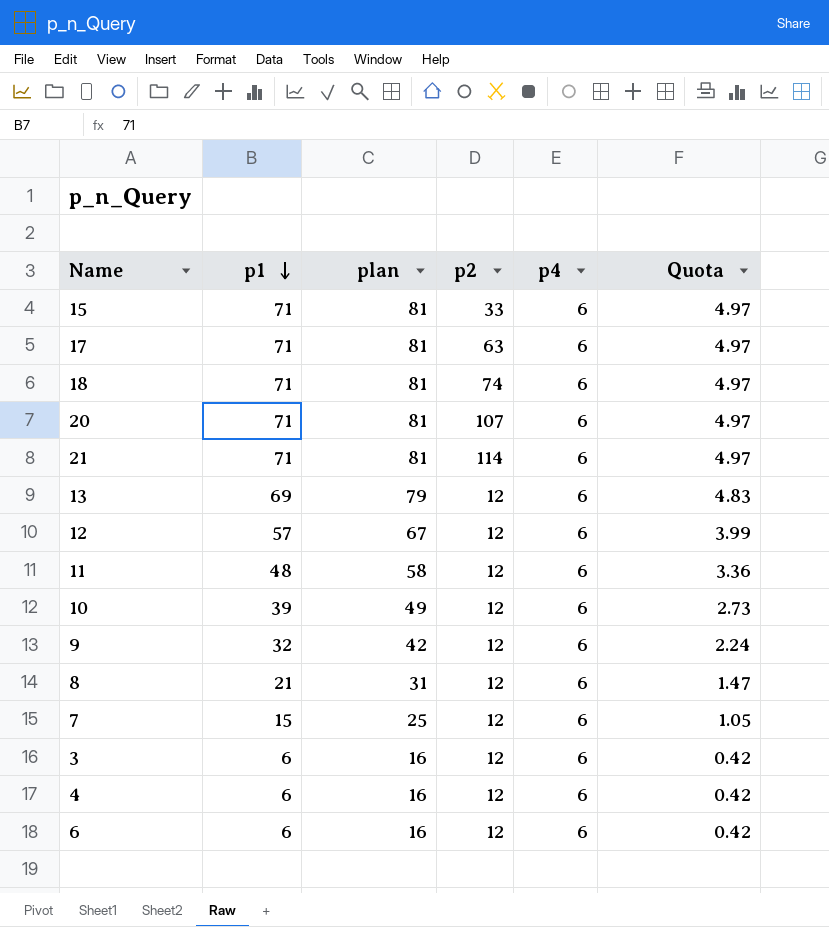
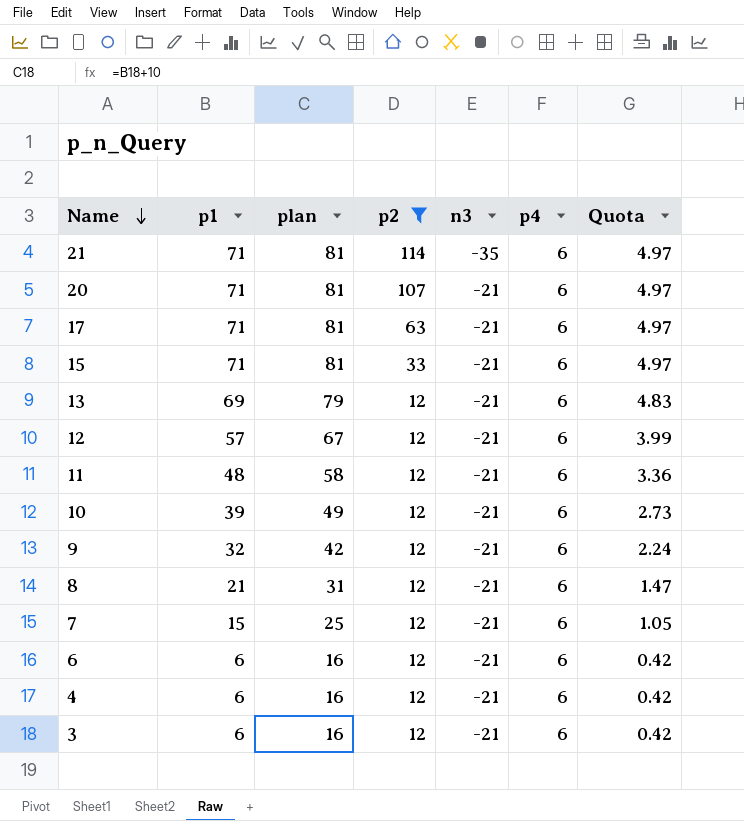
filter: none -> p2 != 74
row order: p1 descending -> Name descending
column n3 | position: none -> 5

